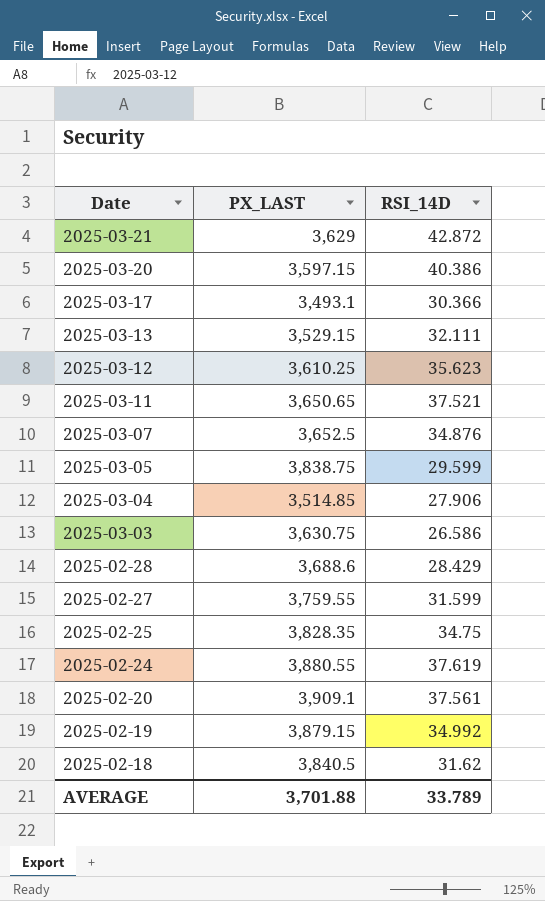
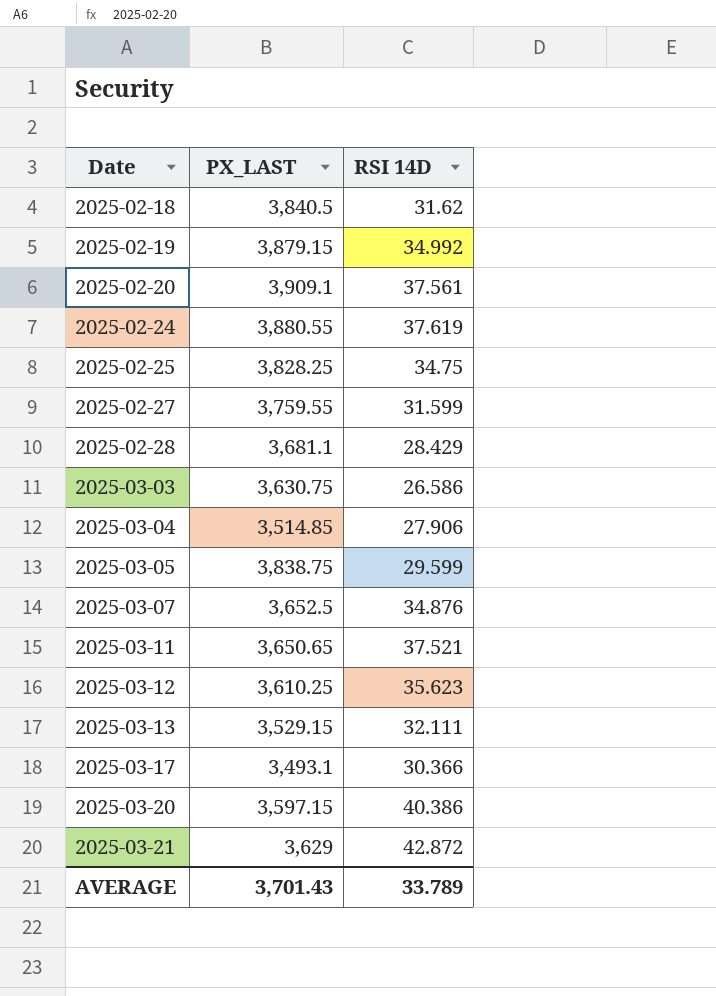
row order: Date descending -> Date ascending
column name: RSI_14D -> RSI 14D
2025-02-25 | PX_LAST: 3,828.35 -> 3,828.25
2025-02-28 | PX_LAST: 3,688.6 -> 3,681.1
AVERAGE | PX_LAST: 3,701.88 -> 3,701.43

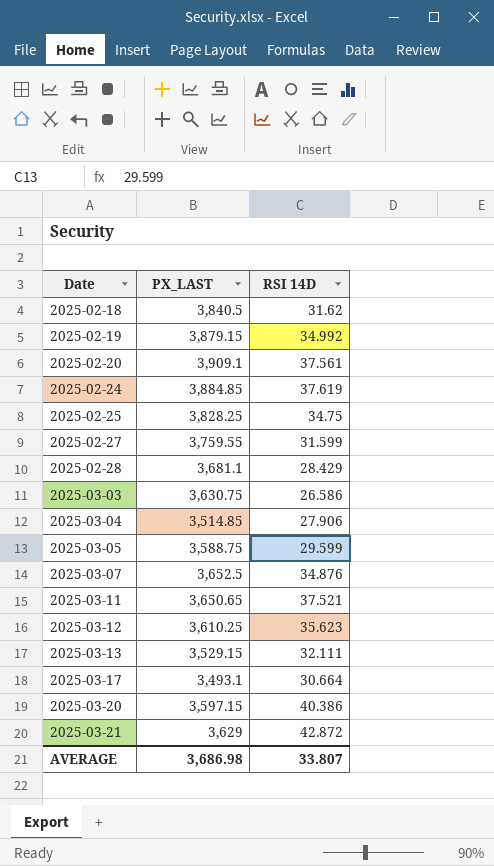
2025-02-24 | PX_LAST: 3,880.55 -> 3,884.85
2025-03-05 | PX_LAST: 3,838.75 -> 3,588.75
2025-03-17 | RSI 14D: 30.366 -> 30.664
AVERAGE | PX_LAST: 3,701.43 -> 3,686.98
AVERAGE | RSI 14D: 33.789 -> 33.807

